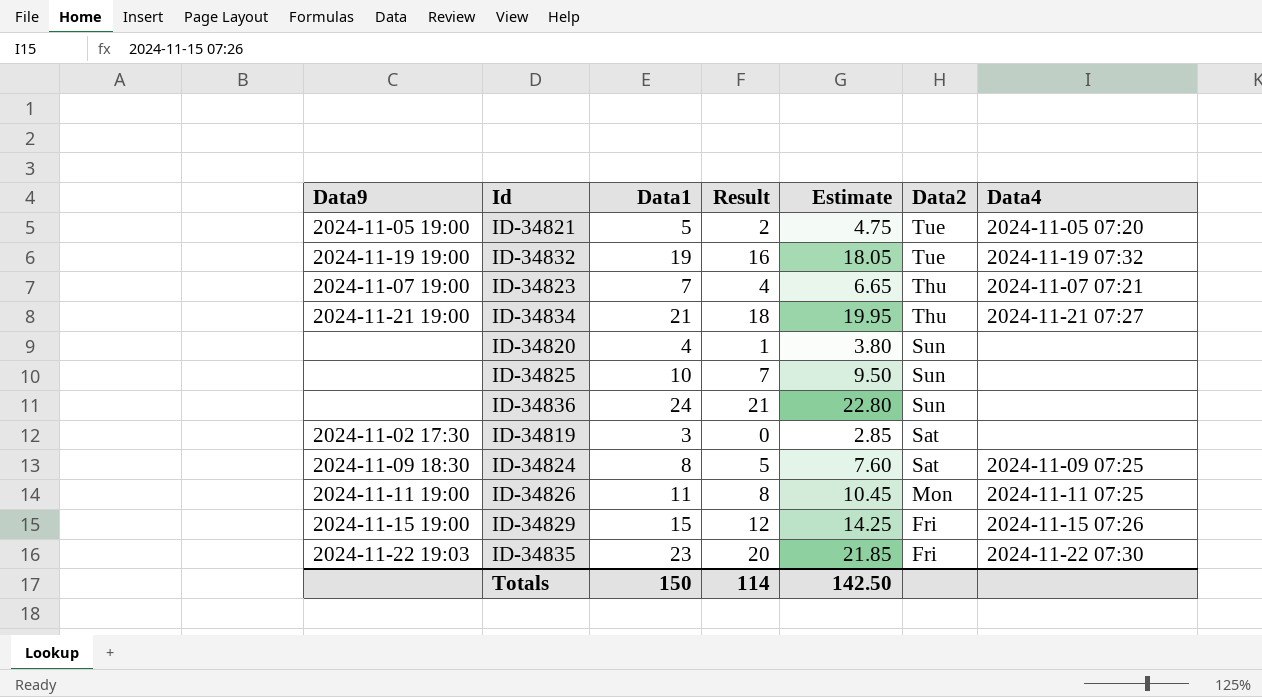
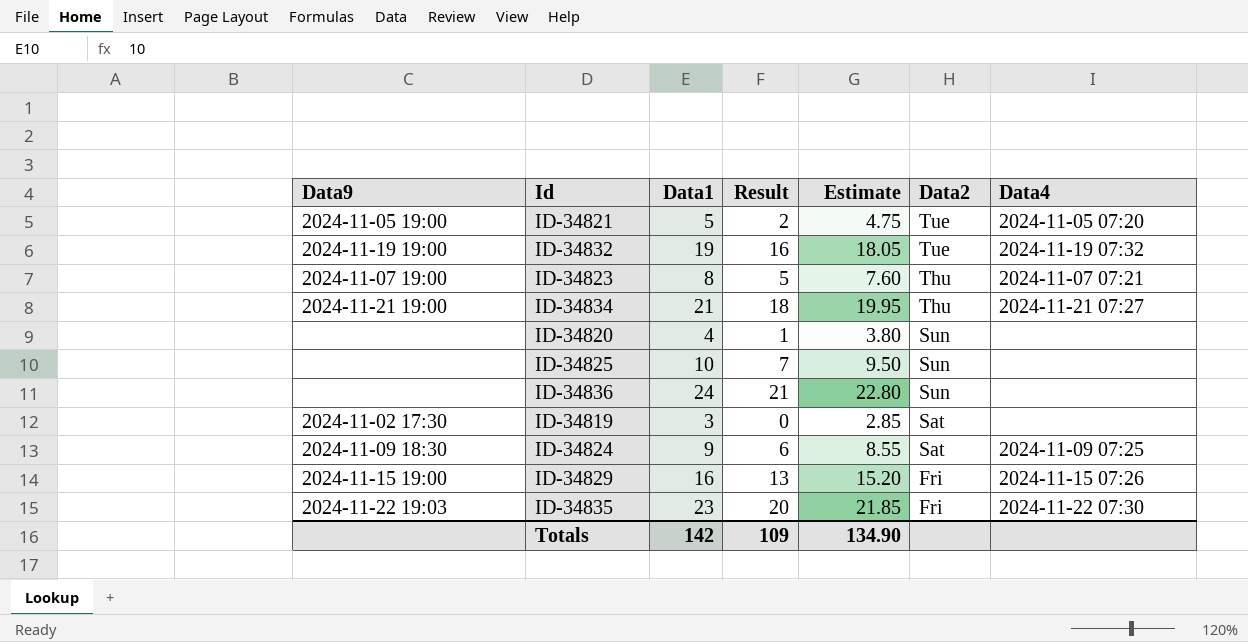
row ID-34826: 2024-11-11 19:00 | 11 | 8 | 10.45 | Mon | 2024-11-11 07:25 -> none
ID-34823 | Data1: 7 -> 8
ID-34823 | Result: 4 -> 5
ID-34823 | Estimate: 6.65 -> 7.60
ID-34824 | Data1: 8 -> 9
ID-34824 | Result: 5 -> 6
ID-34824 | Estimate: 7.60 -> 8.55
ID-34829 | Data1: 15 -> 16
ID-34829 | Result: 12 -> 13
ID-34829 | Estimate: 14.25 -> 15.20
Totals | Data1: 150 -> 142
Totals | Result: 114 -> 109
Totals | Estimate: 142.50 -> 134.90

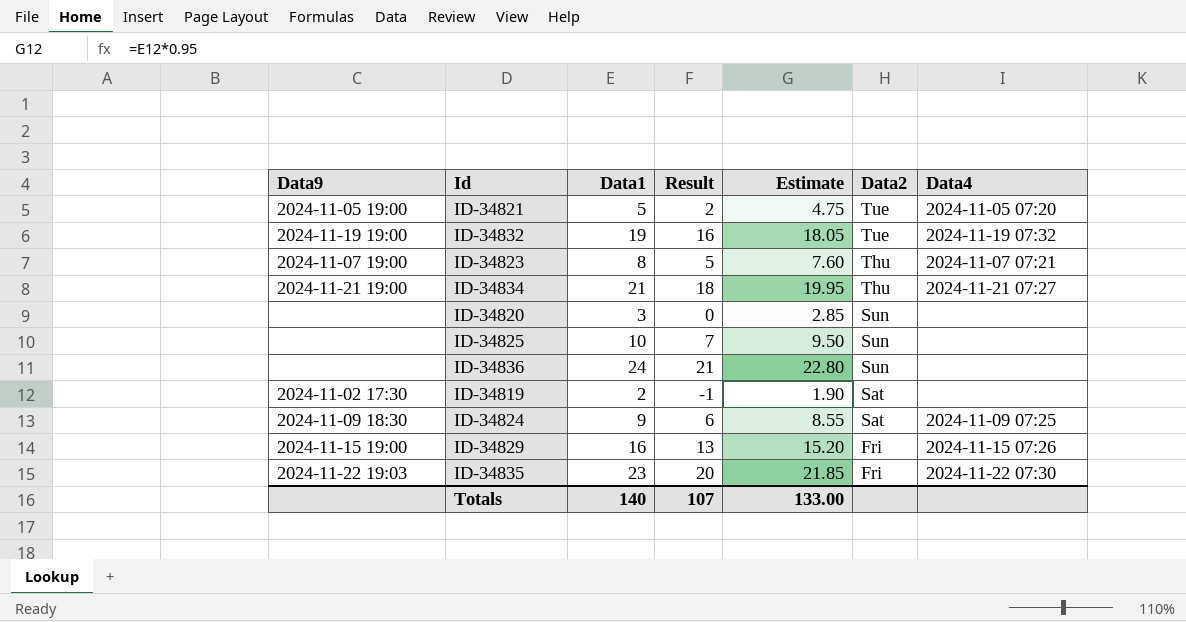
ID-34820 | Data1: 4 -> 3
ID-34820 | Result: 1 -> 0
ID-34820 | Estimate: 3.80 -> 2.85
ID-34819 | Data1: 3 -> 2
ID-34819 | Result: 0 -> -1
ID-34819 | Estimate: 2.85 -> 1.90
Totals | Data1: 142 -> 140
Totals | Result: 109 -> 107
Totals | Estimate: 134.90 -> 133.00

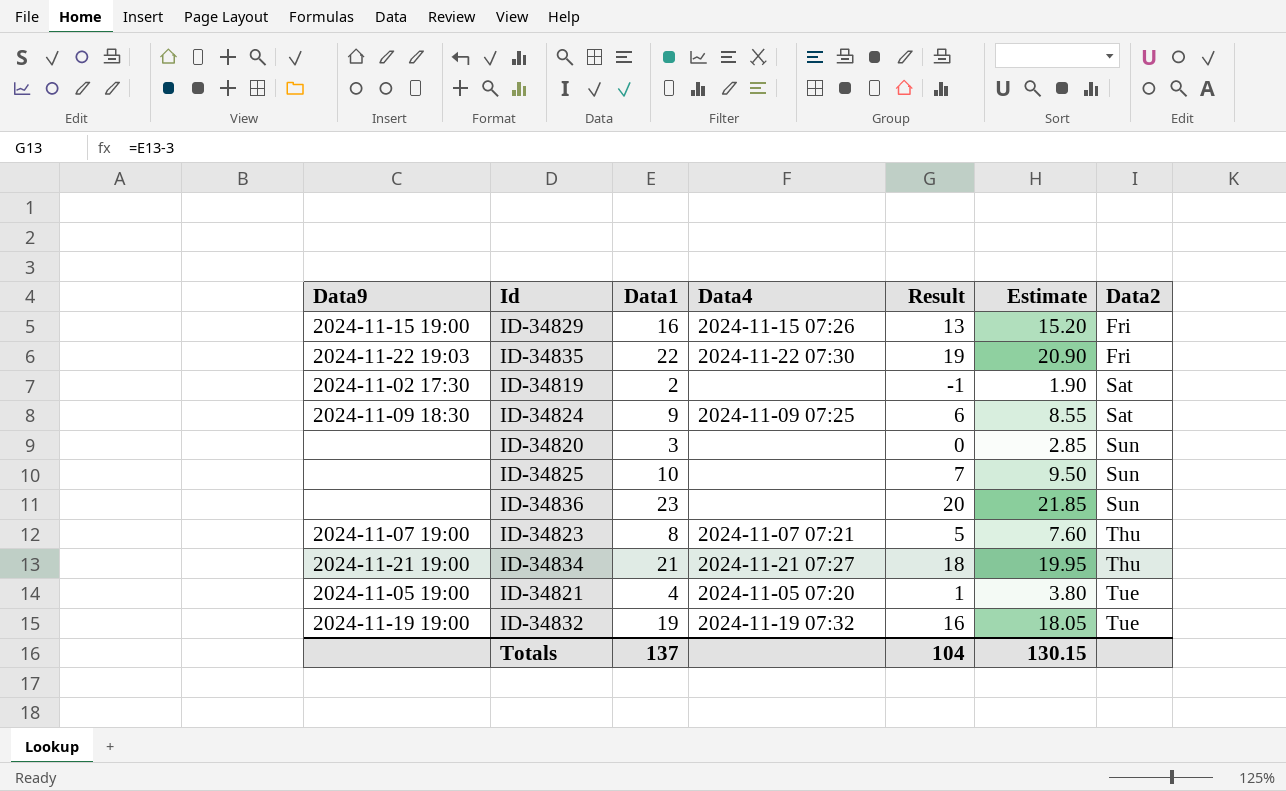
row order: Data2 descending -> Data2 ascending
column Data4 | position: 7 -> 4
ID-34835 | Data1: 23 -> 22
ID-34835 | Result: 20 -> 19
ID-34835 | Estimate: 21.85 -> 20.90
ID-34836 | Data1: 24 -> 23
ID-34836 | Result: 21 -> 20
ID-34836 | Estimate: 22.80 -> 21.85
ID-34821 | Data1: 5 -> 4
ID-34821 | Result: 2 -> 1
ID-34821 | Estimate: 4.75 -> 3.80
Totals | Data1: 140 -> 137
Totals | Result: 107 -> 104
Totals | Estimate: 133.00 -> 130.15

